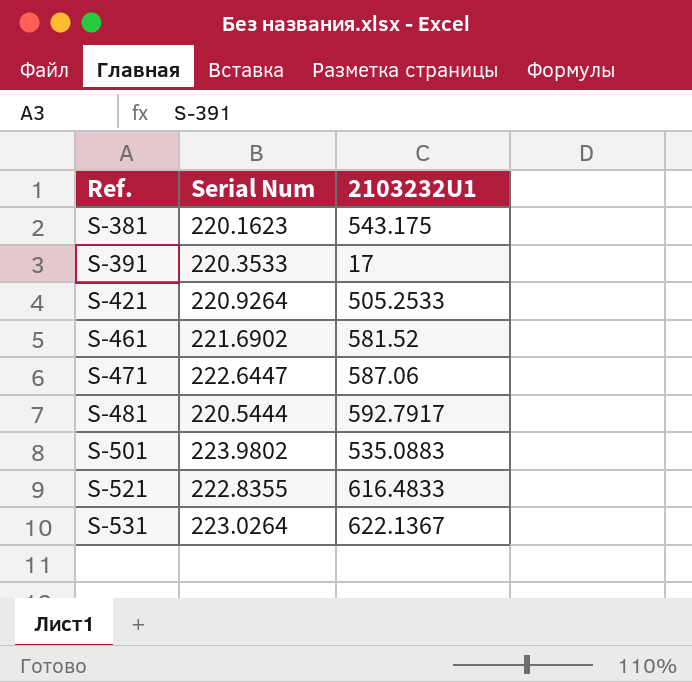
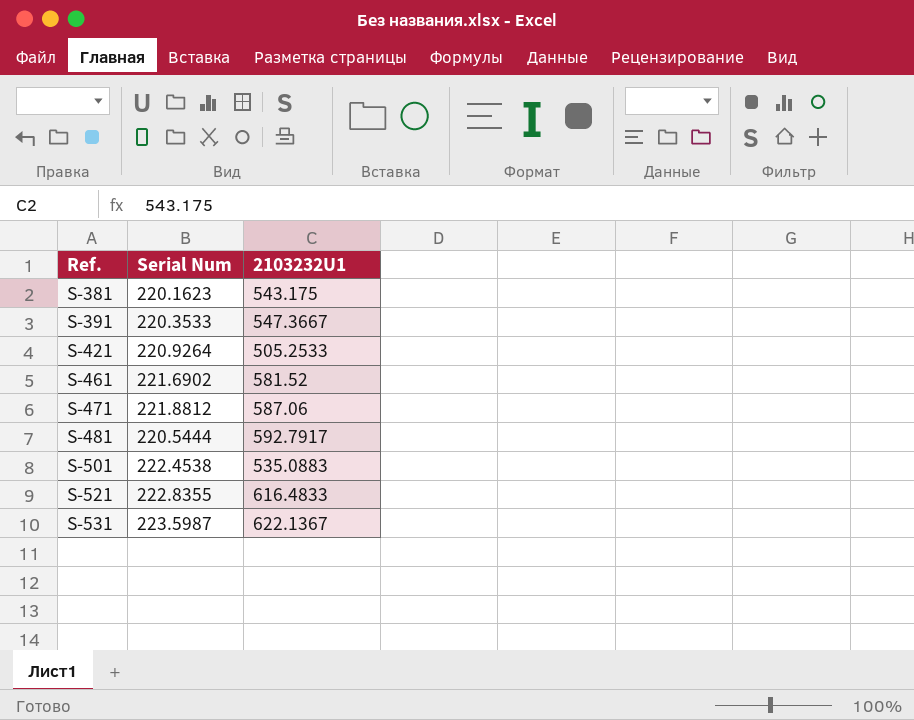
S-391 | 2103232U1: 17 -> 547.3667
S-471 | Serial Num: 222.6447 -> 221.8812
S-501 | Serial Num: 223.9802 -> 222.4538
S-531 | Serial Num: 223.0264 -> 223.5987

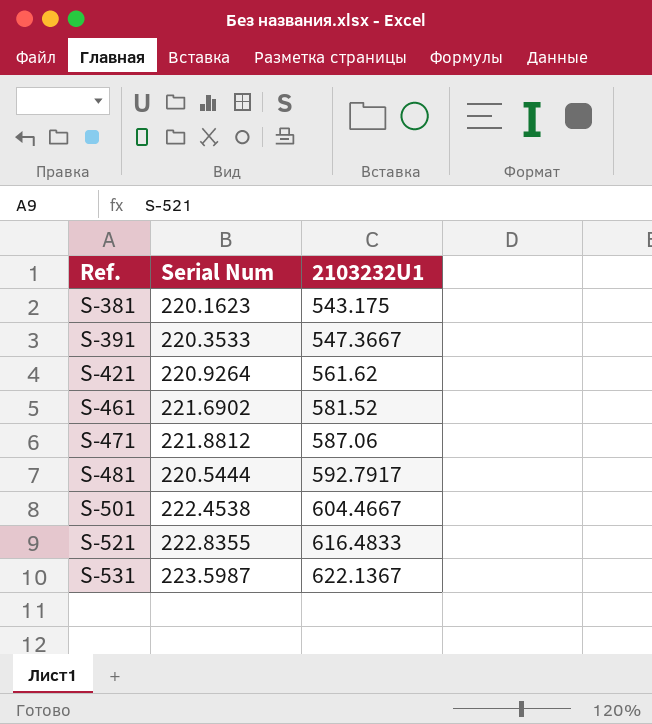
S-421 | 2103232U1: 505.2533 -> 561.62
S-501 | 2103232U1: 535.0883 -> 604.4667

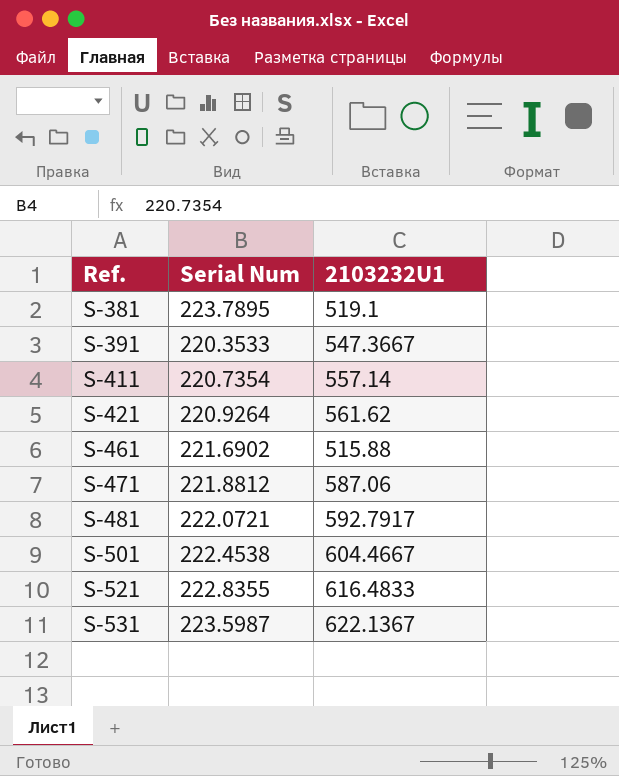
S-381 | Serial Num: 220.1623 -> 223.7895
S-381 | 2103232U1: 543.175 -> 519.1
row S-411: none -> 220.7354 | 557.14
S-461 | 2103232U1: 581.52 -> 515.88
S-481 | Serial Num: 220.5444 -> 222.0721

